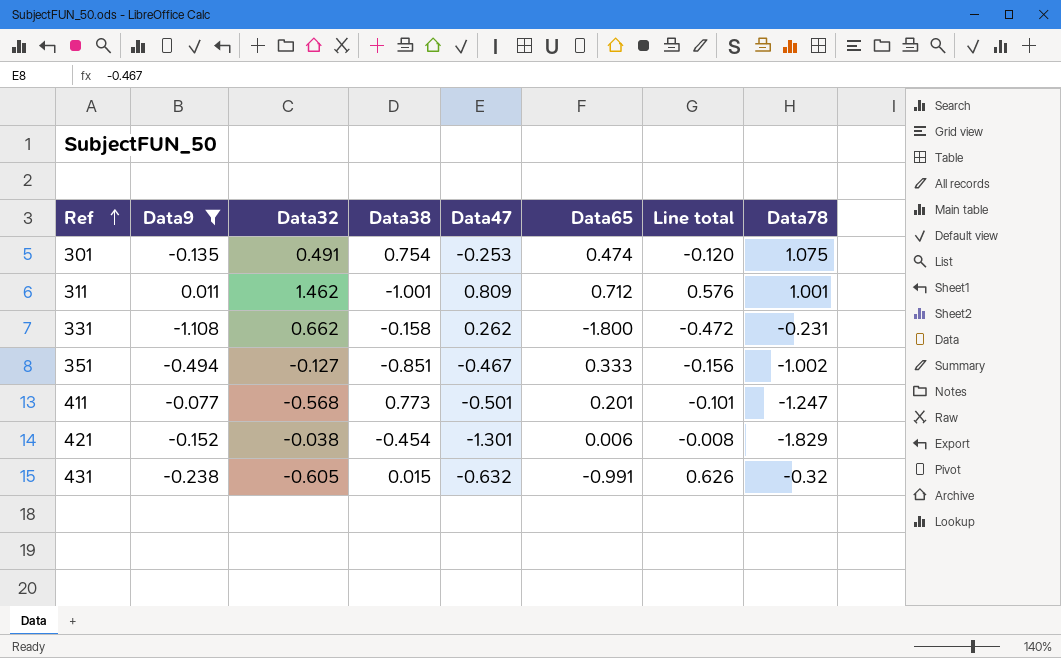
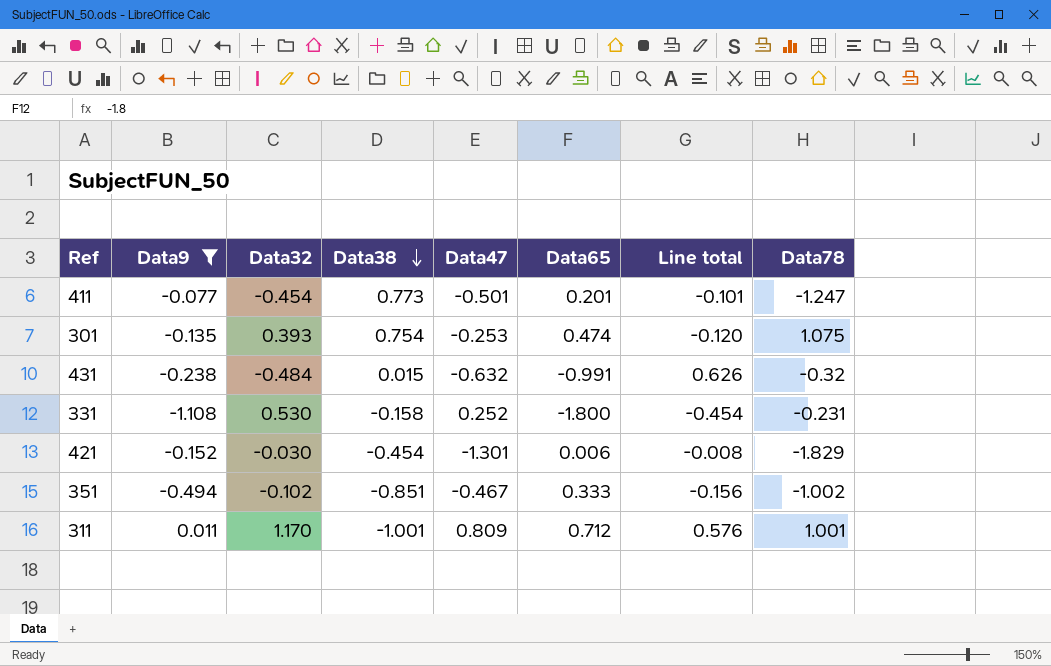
row order: Ref ascending -> Data38 descending
411 | Data32: -0.568 -> -0.454
301 | Data32: 0.491 -> 0.393
431 | Data32: -0.605 -> -0.484
331 | Data32: 0.662 -> 0.530
331 | Data47: 0.262 -> 0.252
331 | Line total: -0.472 -> -0.454
421 | Data32: -0.038 -> -0.030
351 | Data32: -0.127 -> -0.102
311 | Data32: 1.462 -> 1.170

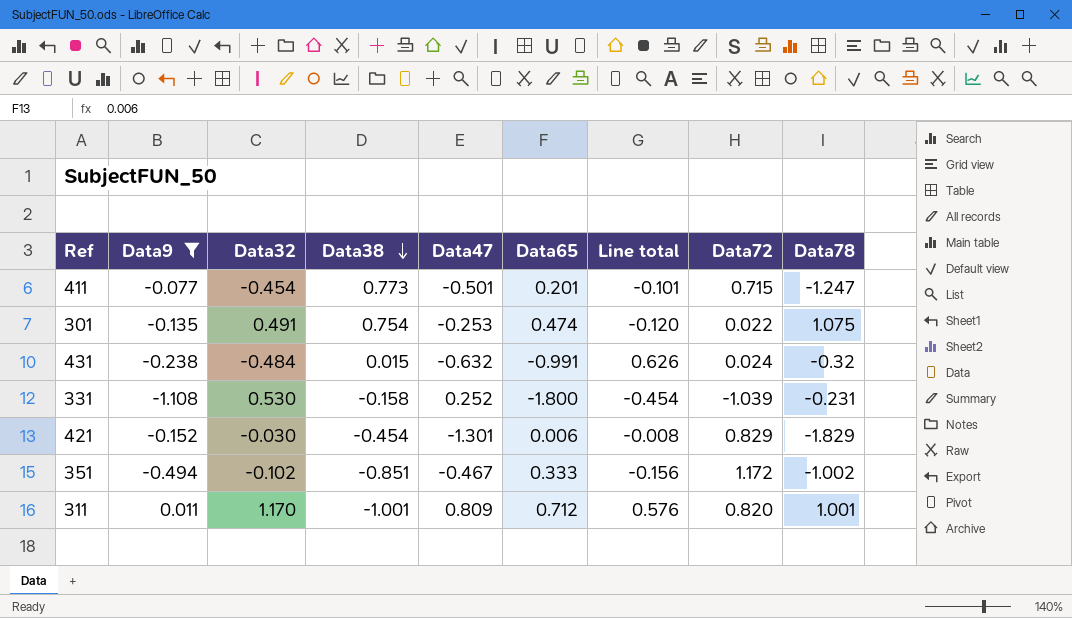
column Data72 | position: none -> 8
301 | Data32: 0.393 -> 0.491

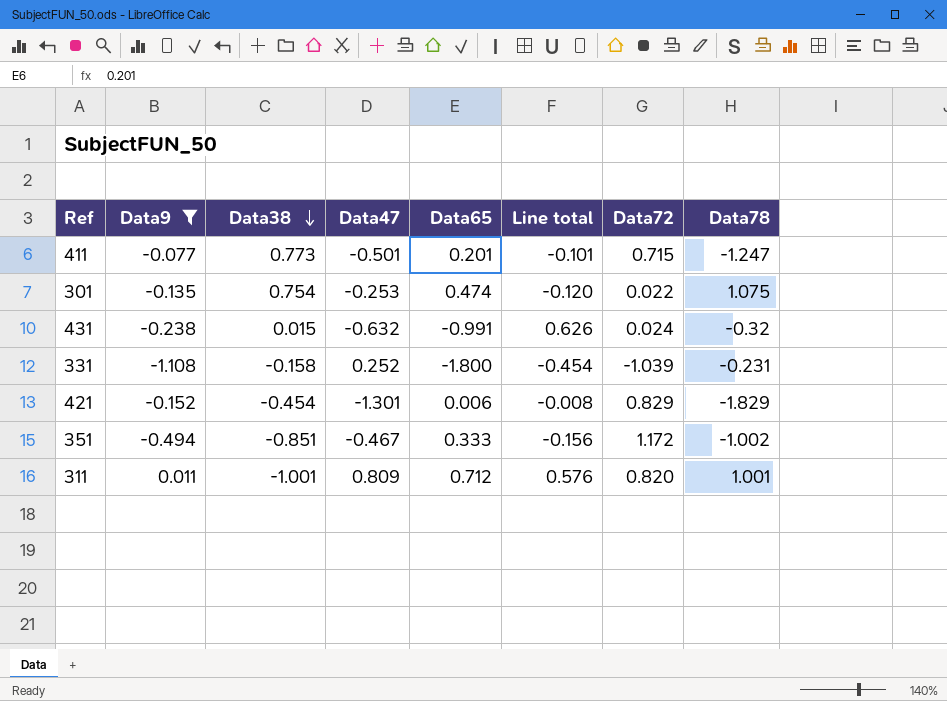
column Data32 | position: 3 -> none

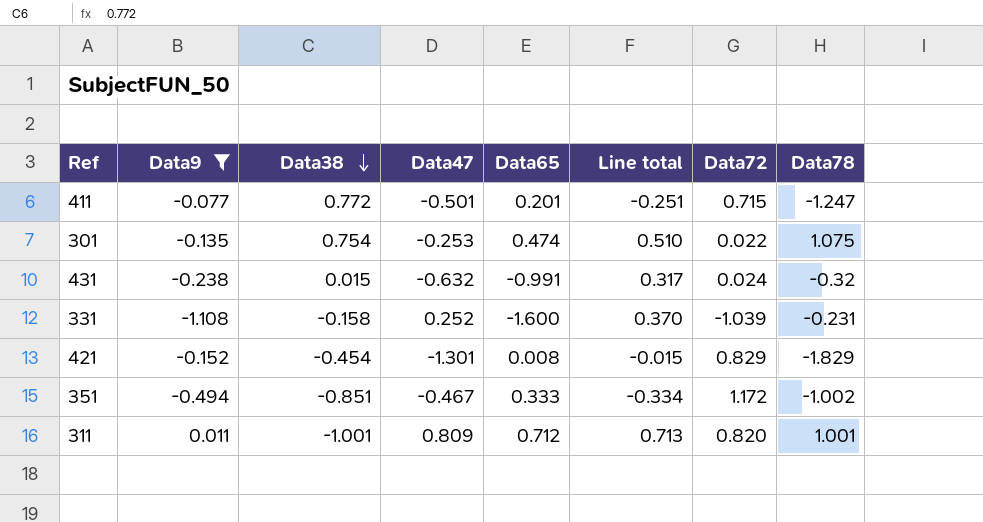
column Line total | formula: [Data47] * [Data65] -> [Data65] * [Data78]
411 | Data38: 0.773 -> 0.772
331 | Data65: -1.800 -> -1.600
421 | Data65: 0.006 -> 0.008

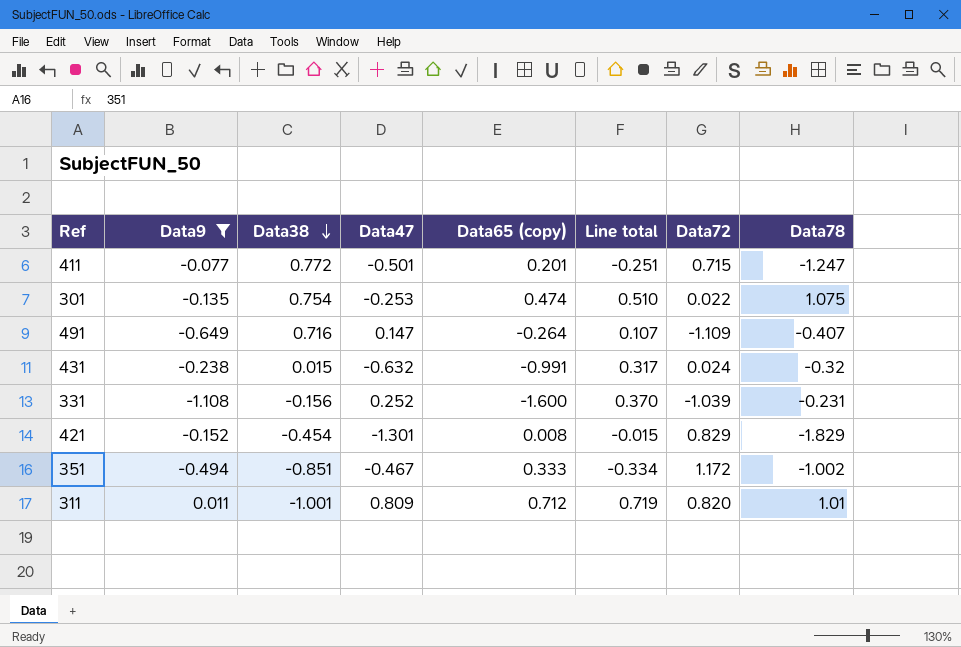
column name: Data65 -> Data65 (copy)
row 491: none -> -0.649 | 0.716 | 0.147 | -0.264 | 0.107 | -1.109 | -0.407
331 | Data38: -0.158 -> -0.156
311 | Line total: 0.713 -> 0.719
311 | Data78: 1.001 -> 1.01

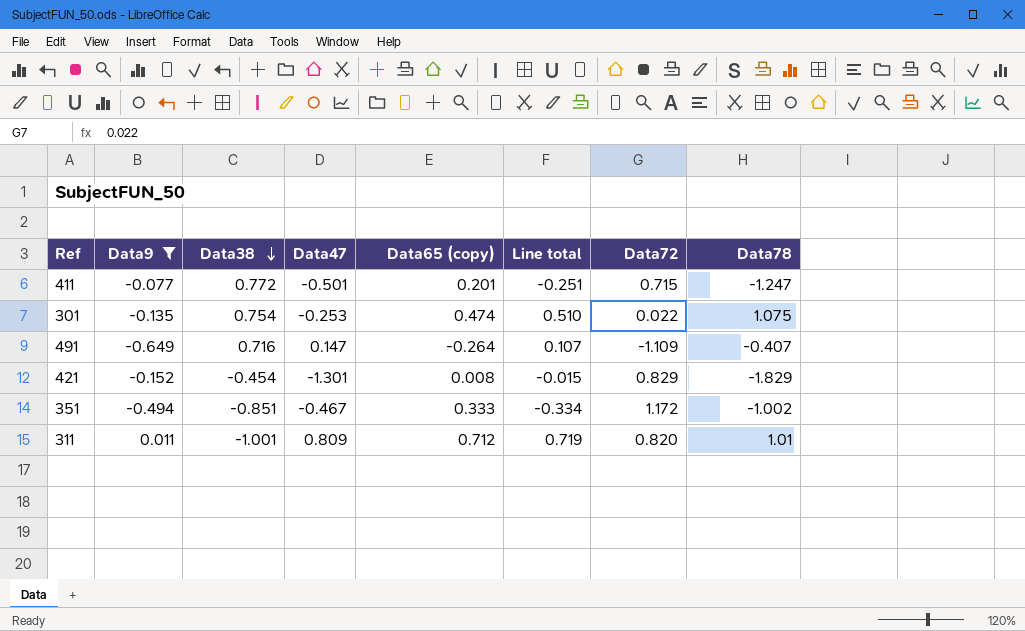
row 431: -0.238 | 0.015 | -0.632 | -0.991 | 0.317 | 0.024 | -0.32 -> none
row 331: -1.108 | -0.156 | 0.252 | -1.600 | 0.370 | -1.039 | -0.231 -> none

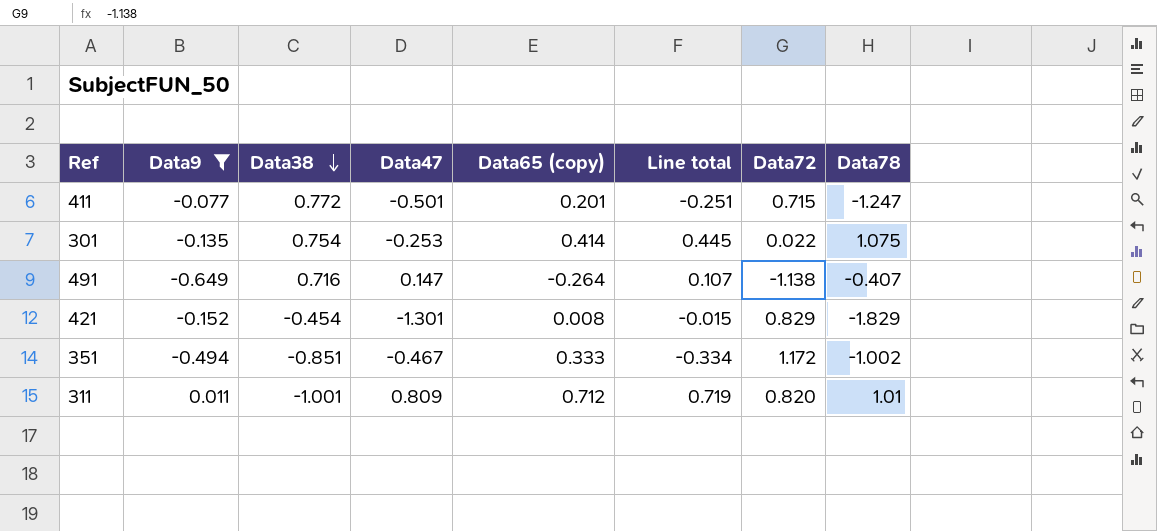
301 | Data65 (copy): 0.474 -> 0.414
301 | Line total: 0.510 -> 0.445
491 | Data72: -1.109 -> -1.138

